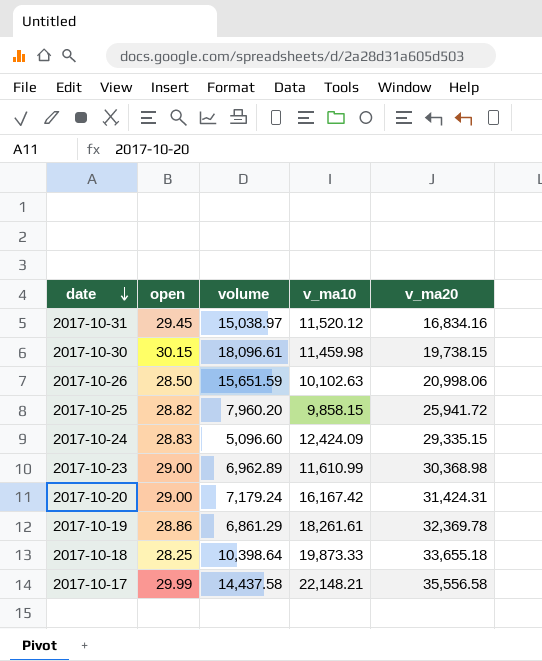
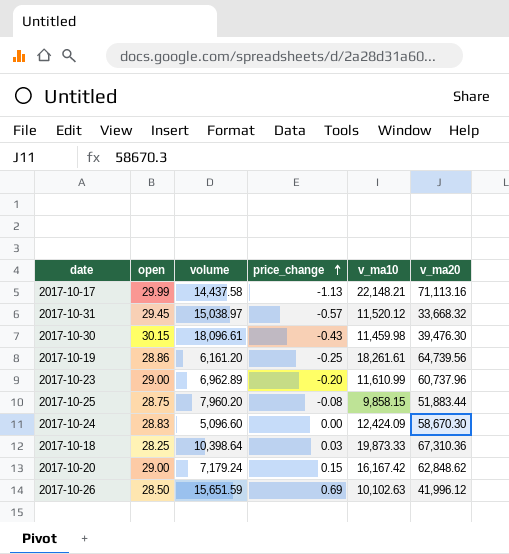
row order: date descending -> price_change ascending
column price_change | position: none -> 4
2017-10-17 | v_ma20: 35,556.58 -> 71,113.16
2017-10-31 | v_ma20: 16,834.16 -> 33,668.32
2017-10-30 | v_ma20: 19,738.15 -> 39,476.30
2017-10-19 | volume: 6,861.29 -> 6,161.20
2017-10-19 | v_ma20: 32,369.78 -> 64,739.56
2017-10-23 | v_ma20: 30,368.98 -> 60,737.96
2017-10-25 | open: 28.82 -> 28.75
2017-10-25 | v_ma20: 25,941.72 -> 51,883.44
2017-10-24 | v_ma20: 29,335.15 -> 58,670.30
2017-10-18 | v_ma20: 33,655.18 -> 67,310.36
2017-10-20 | v_ma20: 31,424.31 -> 62,848.62
2017-10-26 | v_ma20: 20,998.06 -> 41,996.12

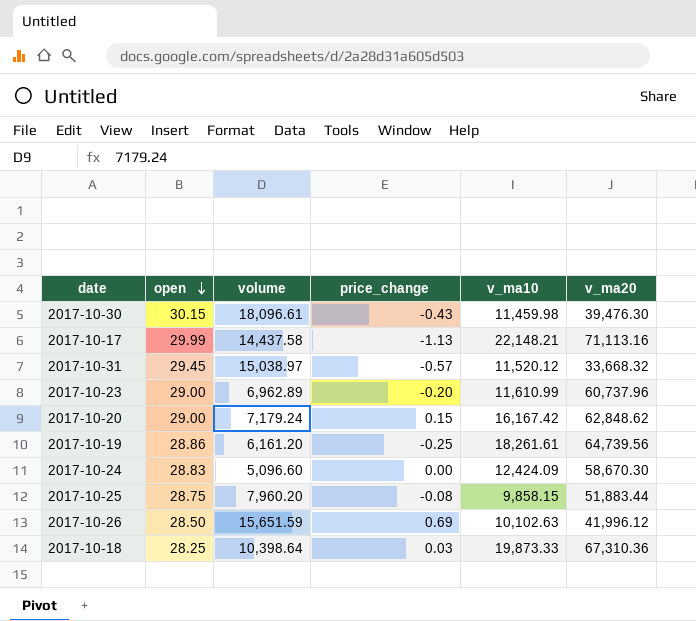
row order: price_change ascending -> open descending

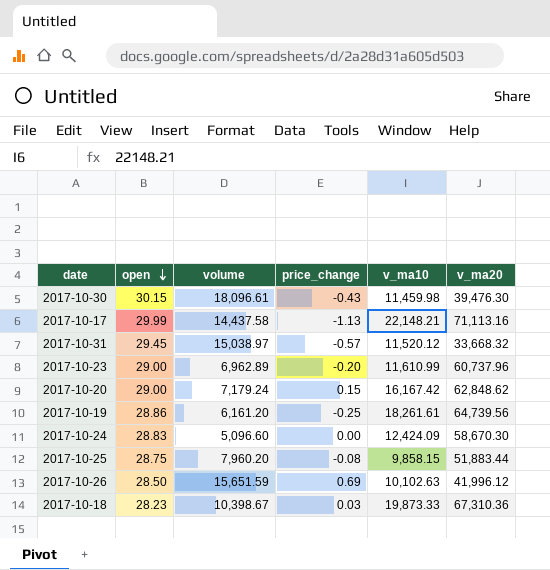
2017-10-18 | open: 28.25 -> 28.23
2017-10-18 | volume: 10,398.64 -> 10,398.67

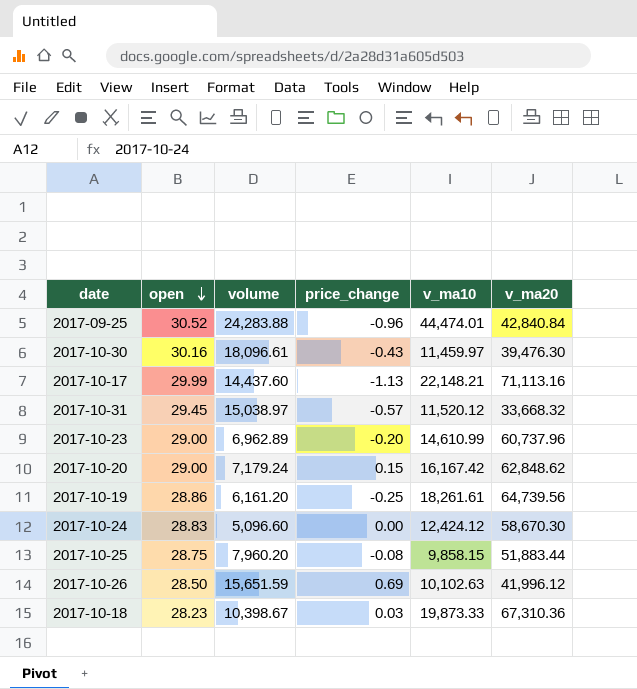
row 2017-09-25: none -> 30.52 | 24,283.88 | -0.96 | 44,474.01 | 42,840.84
2017-10-30 | open: 30.15 -> 30.16
2017-10-30 | v_ma10: 11,459.98 -> 11,459.97
2017-10-17 | volume: 14,437.58 -> 14,437.60
2017-10-23 | v_ma10: 11,610.99 -> 14,610.99
2017-10-24 | v_ma10: 12,424.09 -> 12,424.12

